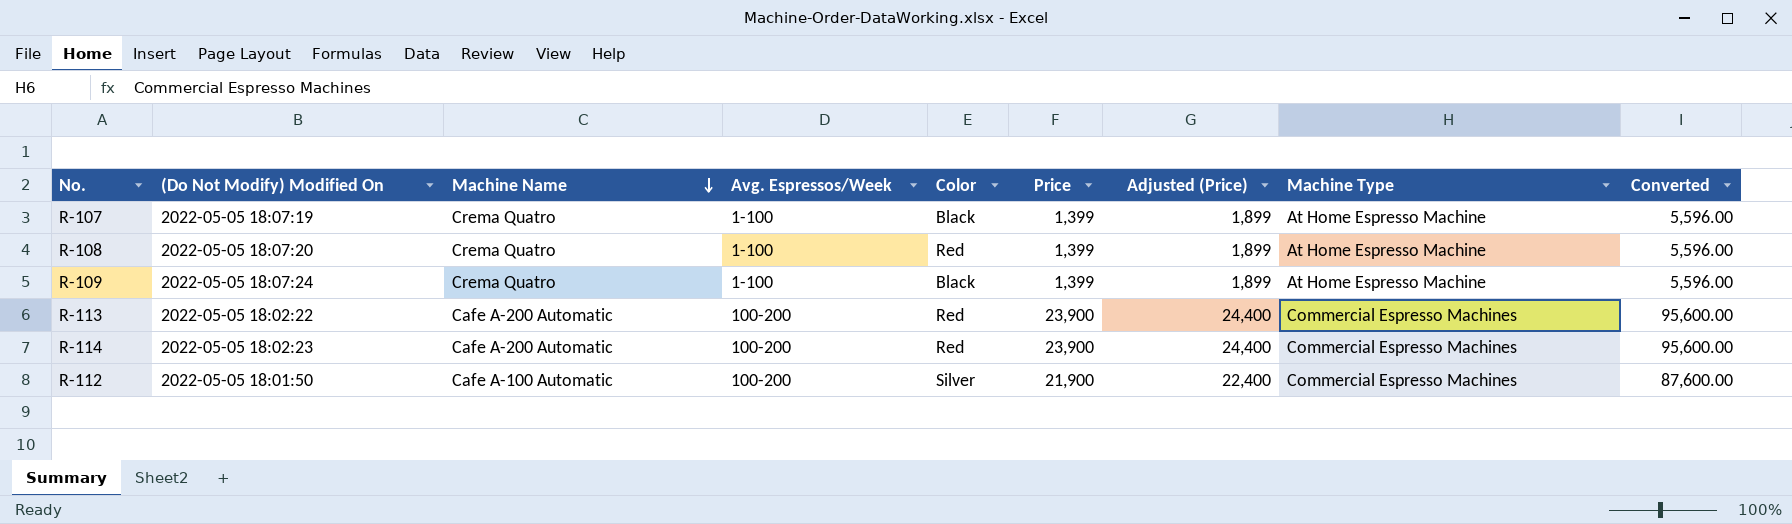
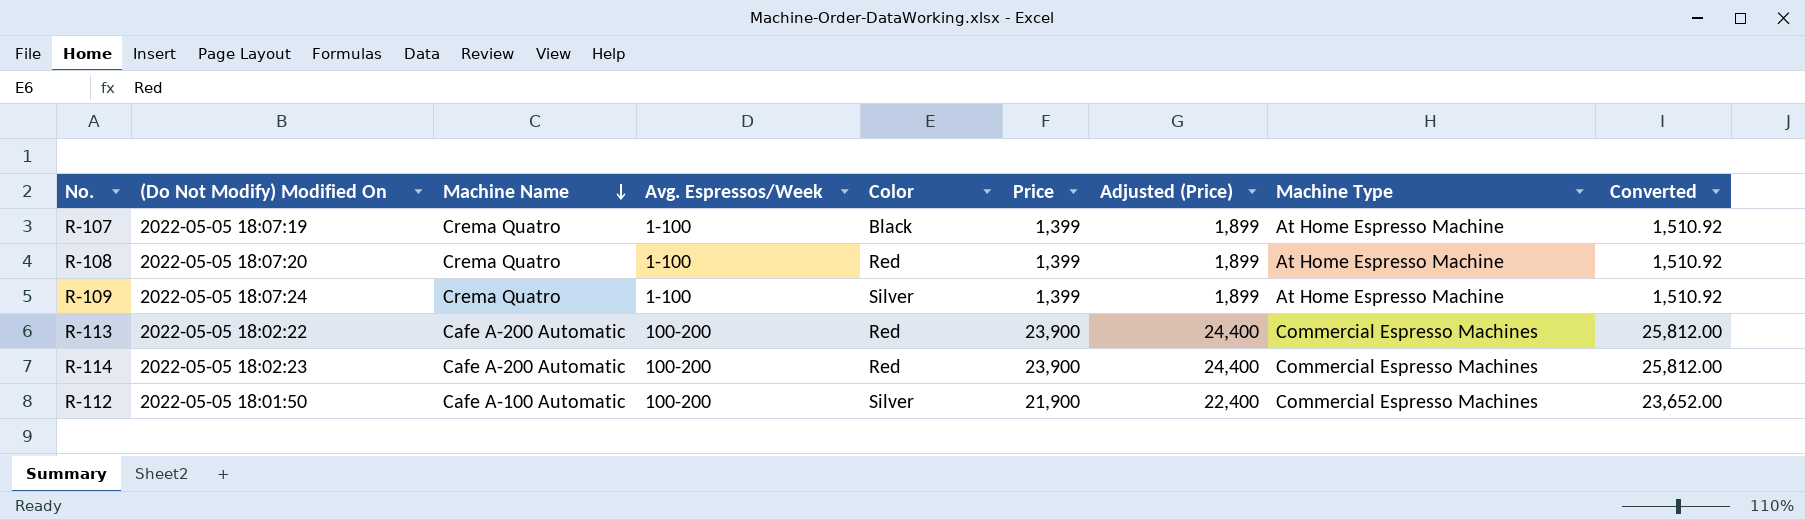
column Converted | formula: [Price] * 4 -> [Price] * 1.08
R-109 | Color: Black -> Silver

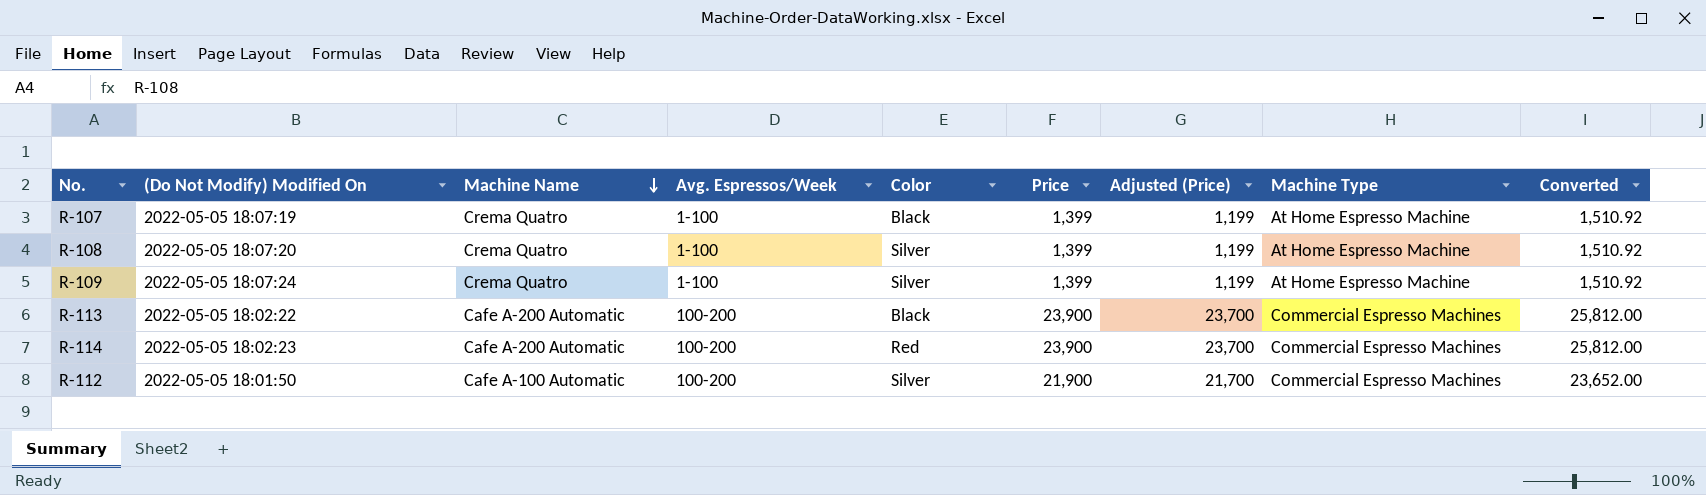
column Adjusted (Price) | formula: [Price] + 500 -> [Price] - 200
R-108 | Color: Red -> Silver
R-113 | Color: Red -> Black

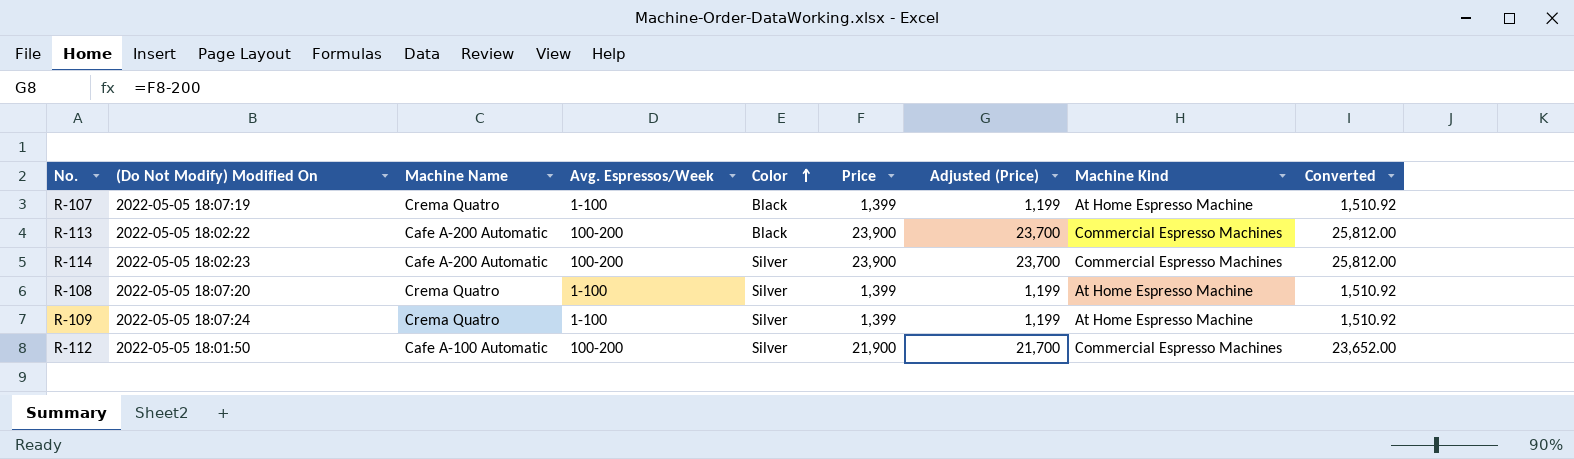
row order: Machine Name descending -> Color ascending
column name: Machine Type -> Machine Kind
R-114 | Color: Red -> Silver

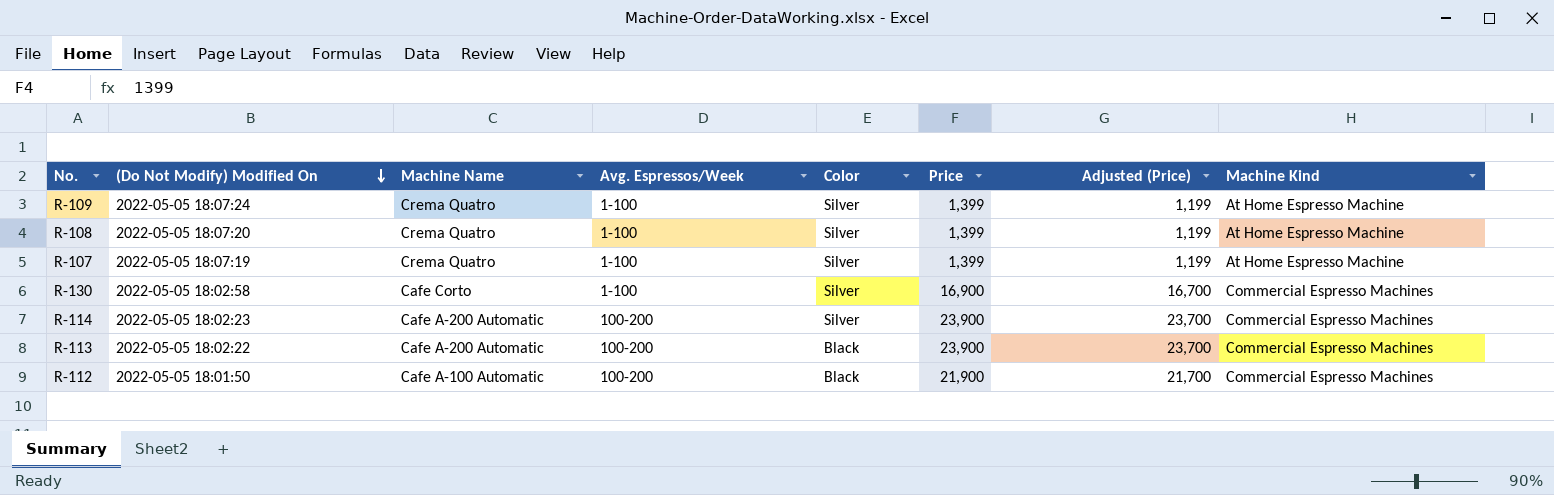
row order: Color ascending -> (Do Not Modify) Modified On descending
column Converted | formula: [Price] * 1.08 -> none
R-107 | Color: Black -> Silver
row R-130: none -> 2022-05-05 18:02:58 | Cafe Corto | 1-100 | Silver | 16,900 | 16,700 | Commercial Espresso Machines
R-112 | Color: Silver -> Black

